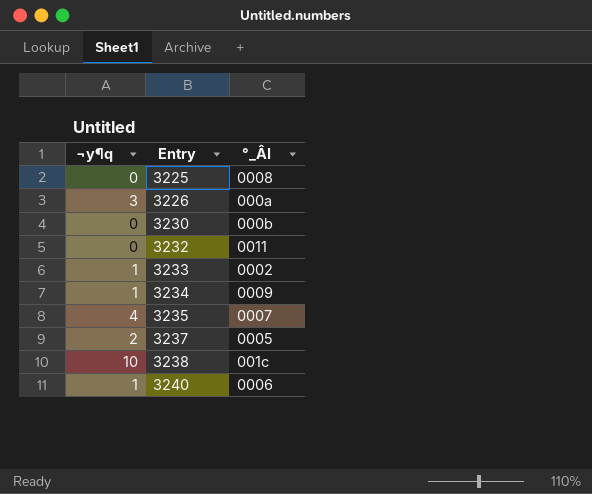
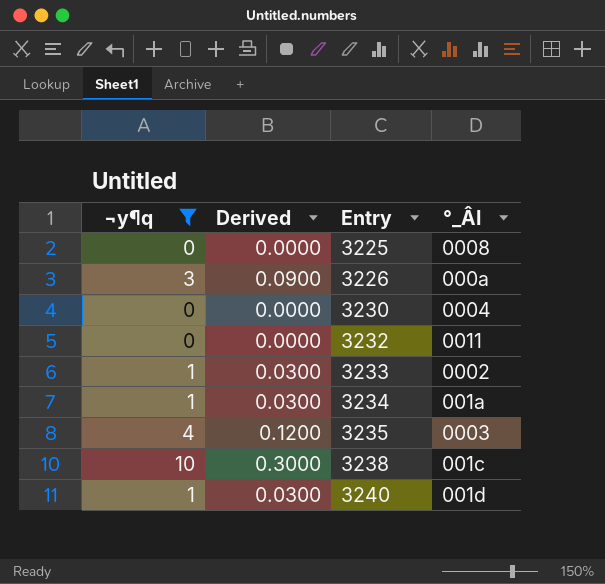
filter: none -> ¬y¶q != 2
column Derived | formula: none -> [¬y¶q] * 0.03
3230 | °_ÂI: 000b -> 0004
3234 | °_ÂI: 0009 -> 001a
3235 | °_ÂI: 0007 -> 0003
3240 | °_ÂI: 0006 -> 001d

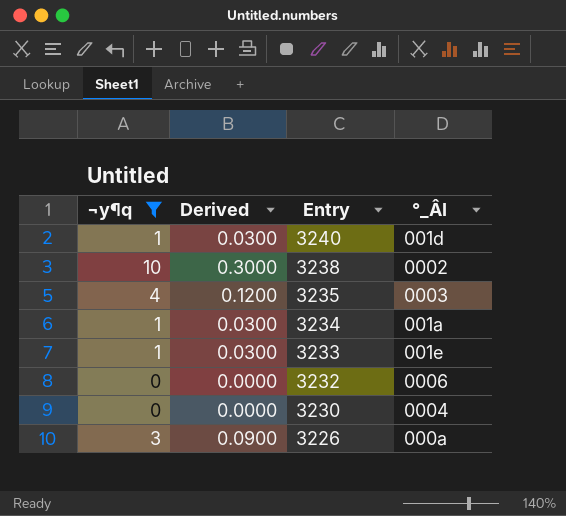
row order: Entry ascending -> Entry descending
row 3225: 0 | 0.0000 | 0008 -> none
3238 | °_ÂI: 001c -> 0002
3233 | °_ÂI: 0002 -> 001e
3232 | °_ÂI: 0011 -> 0006

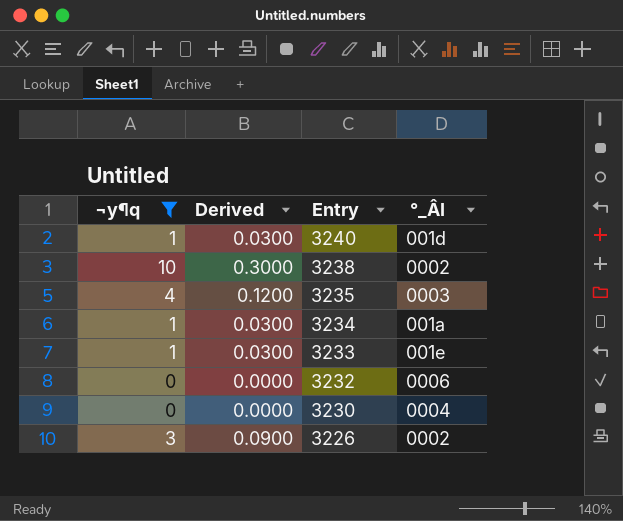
3226 | °_ÂI: 000a -> 0002

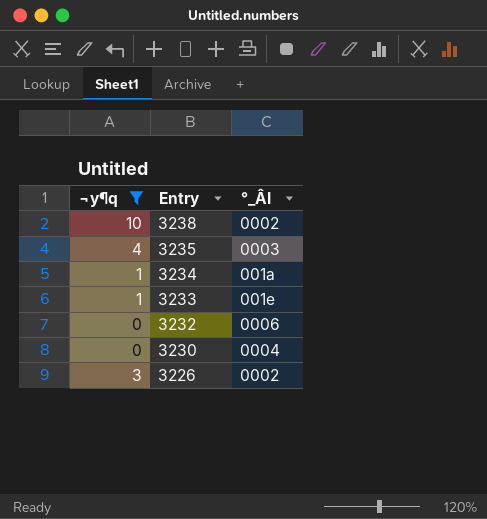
column Derived | formula: [¬y¶q] * 0.03 -> none
row 3240: 1 | 0.0300 | 001d -> none

